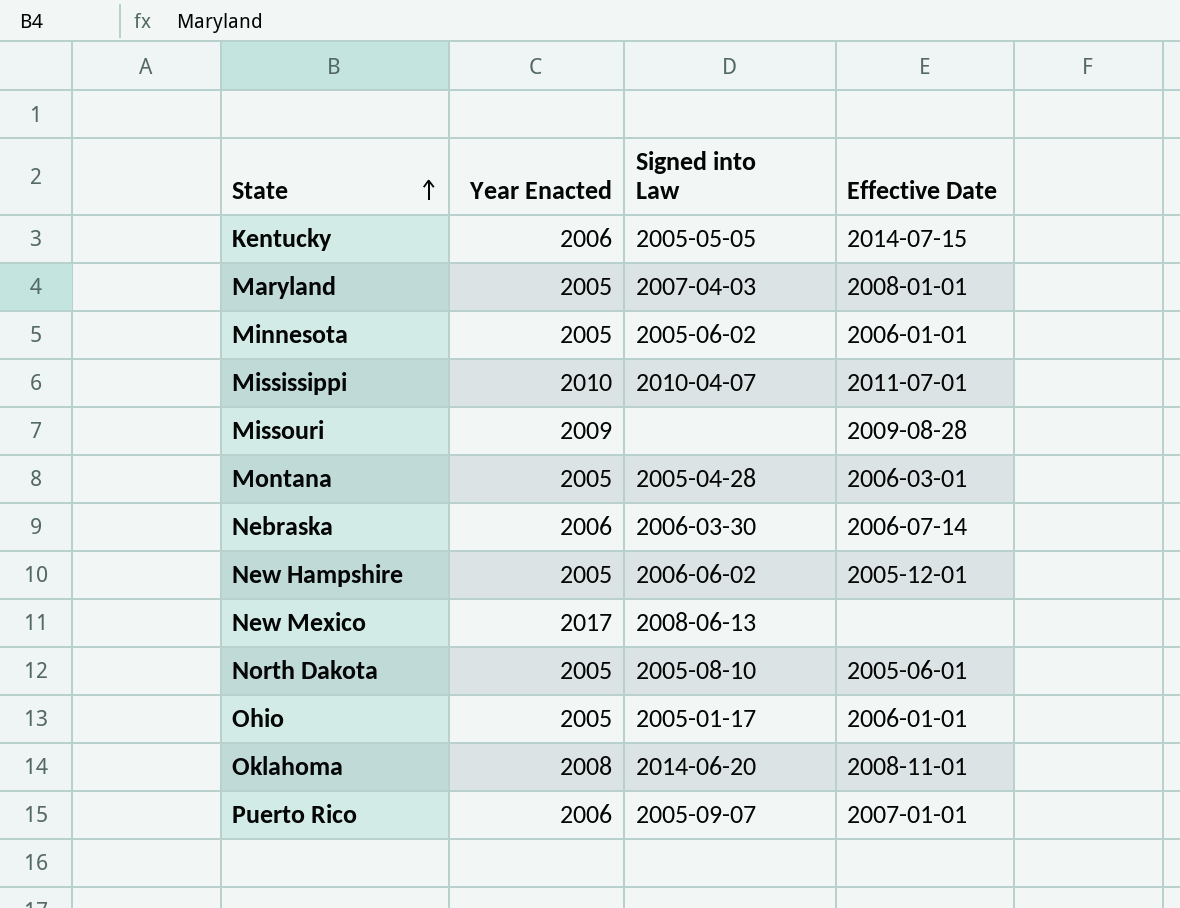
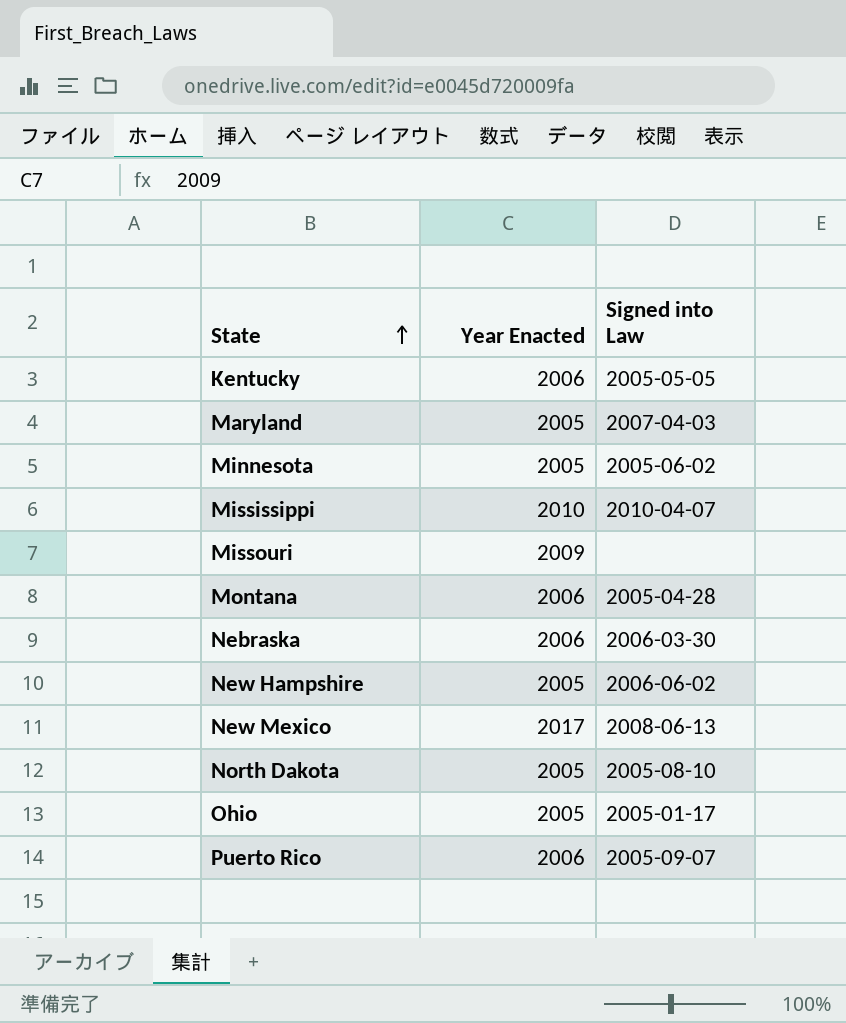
column Effective Date | position: 4 -> none
row Oklahoma: 2008 | 2014-06-20 | 2008-11-01 -> none
Montana | Year Enacted: 2005 -> 2006

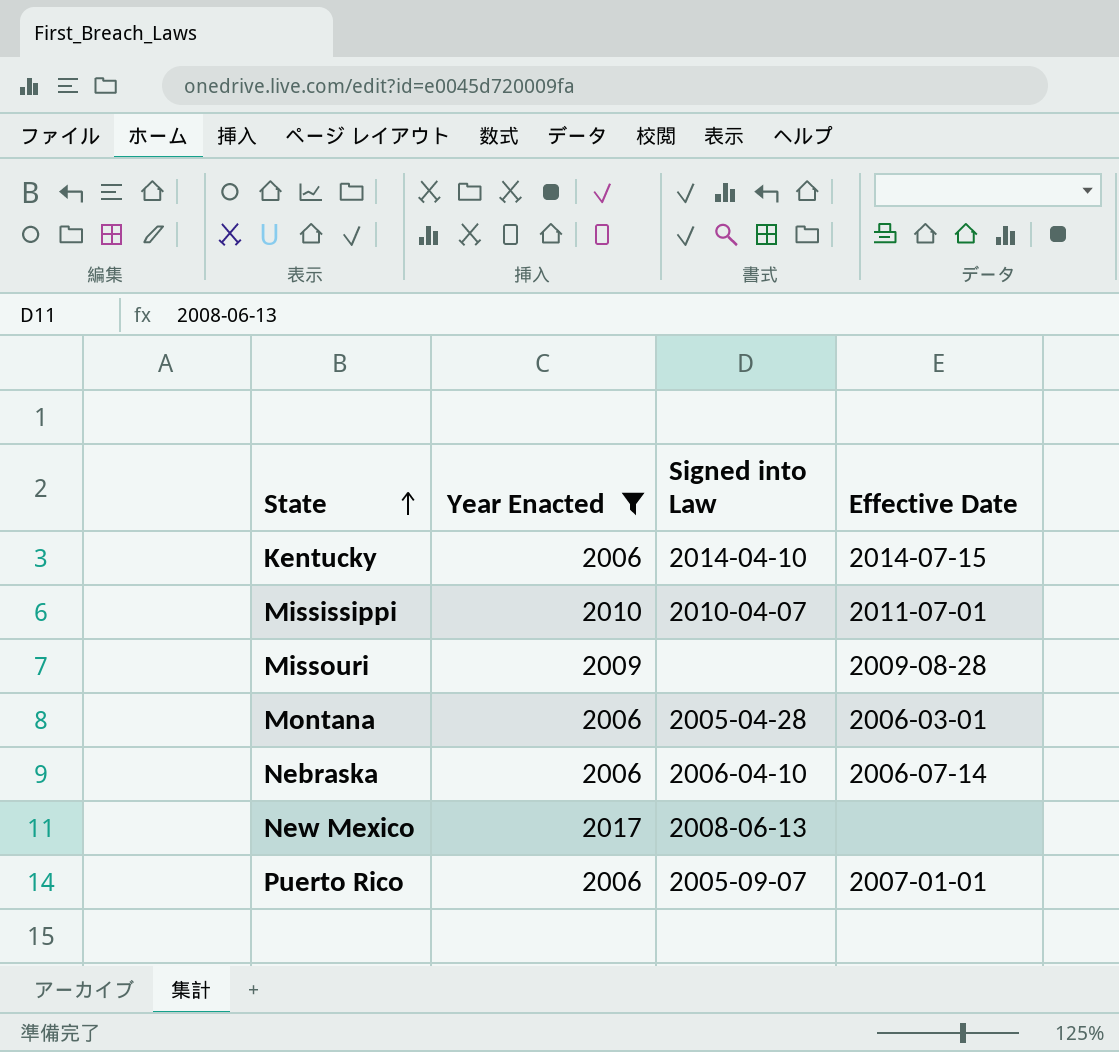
filter: none -> Year Enacted != 2005
column Effective Date | position: none -> 4
Kentucky | Signed into Law: 2005-05-05 -> 2014-04-10
Nebraska | Signed into Law: 2006-03-30 -> 2006-04-10

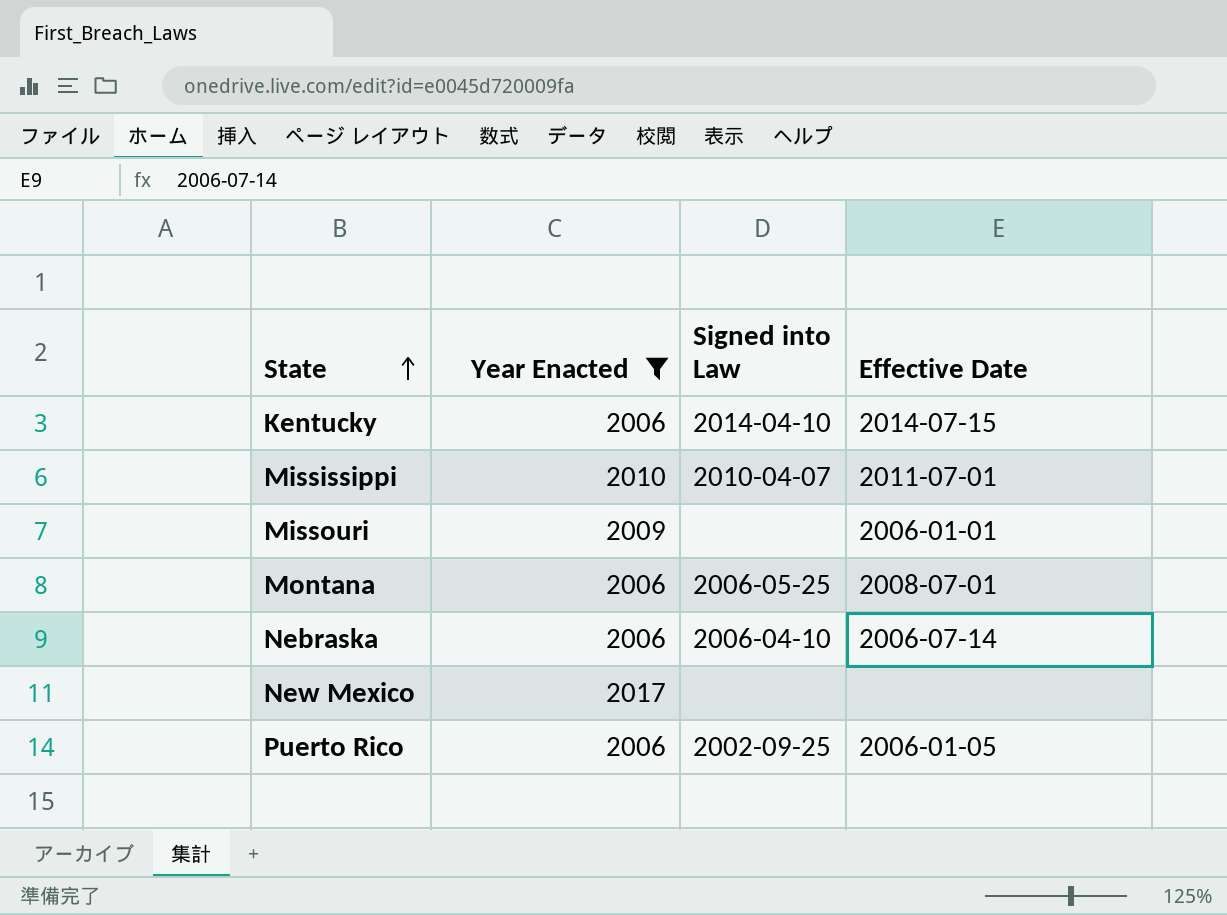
Missouri | Effective Date: 2009-08-28 -> 2006-01-01
Montana | Signed into Law: 2005-04-28 -> 2006-05-25
Montana | Effective Date: 2006-03-01 -> 2008-07-01
New Mexico | Signed into Law: 2008-06-13 -> none
Puerto Rico | Signed into Law: 2005-09-07 -> 2002-09-25
Puerto Rico | Effective Date: 2007-01-01 -> 2006-01-05

